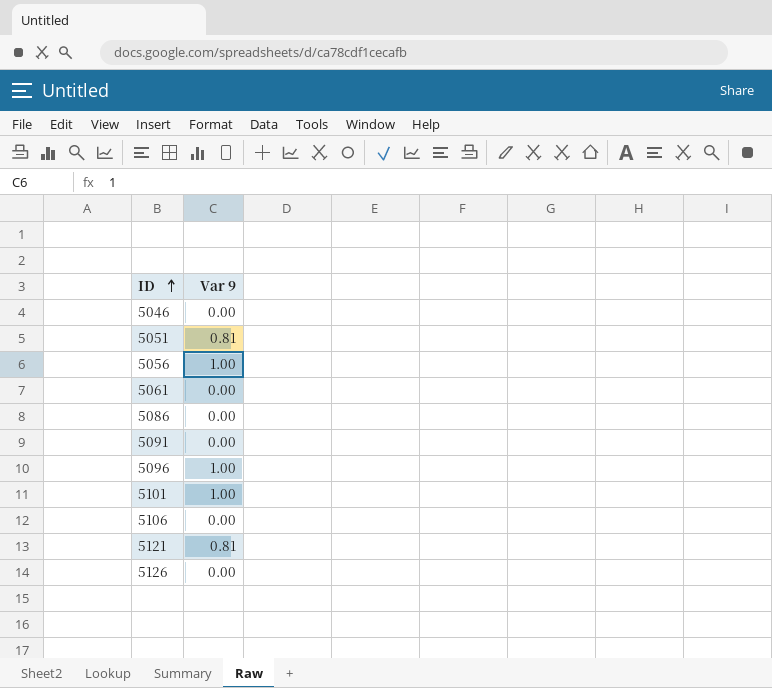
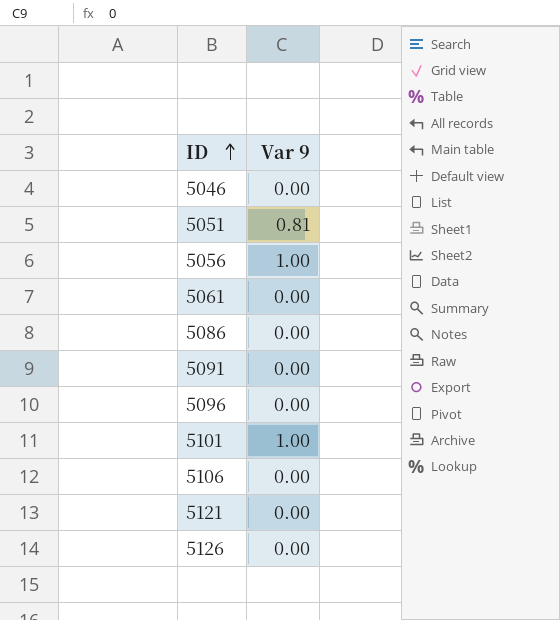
5096 | Var 9: 1.00 -> 0.00
5121 | Var 9: 0.81 -> 0.00

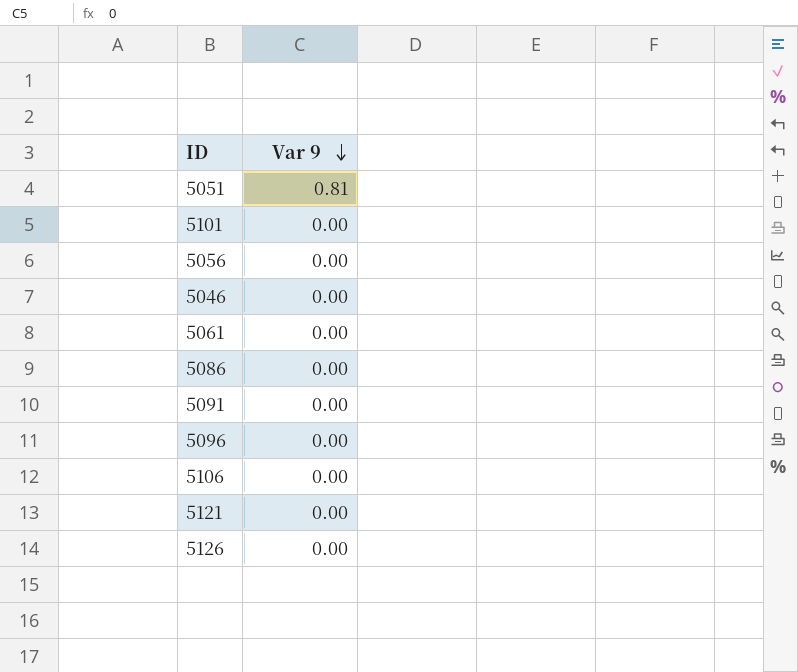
row order: ID ascending -> Var 9 descending
5101 | Var 9: 1.00 -> 0.00
5056 | Var 9: 1.00 -> 0.00

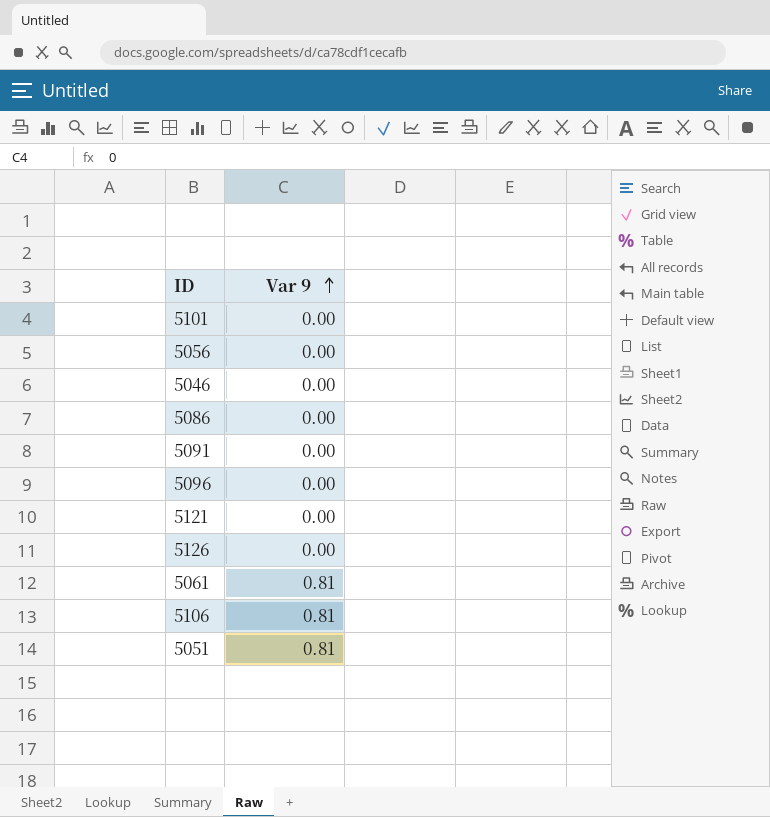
row order: Var 9 descending -> Var 9 ascending
5061 | Var 9: 0.00 -> 0.81
5106 | Var 9: 0.00 -> 0.81

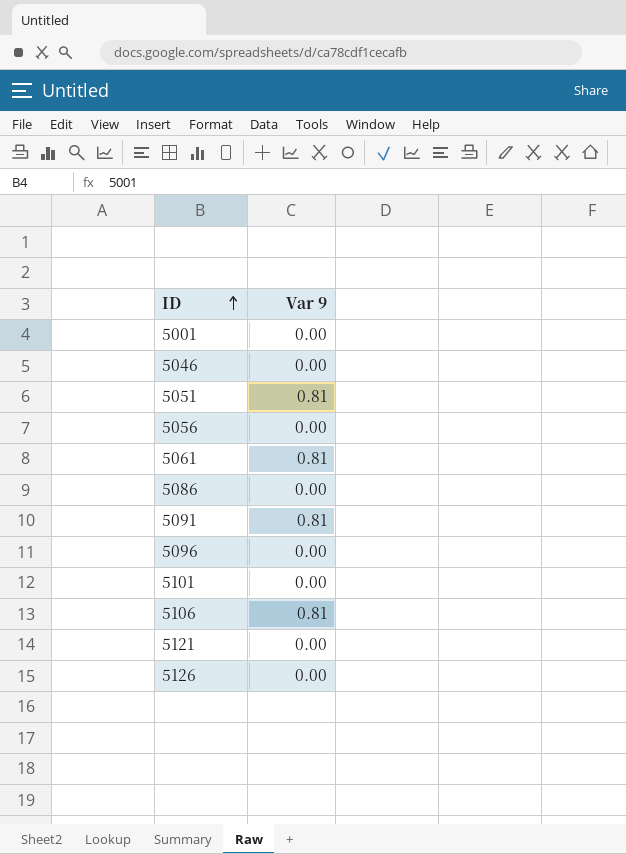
row order: Var 9 ascending -> ID ascending
row 5001: none -> 0.00
5091 | Var 9: 0.00 -> 0.81

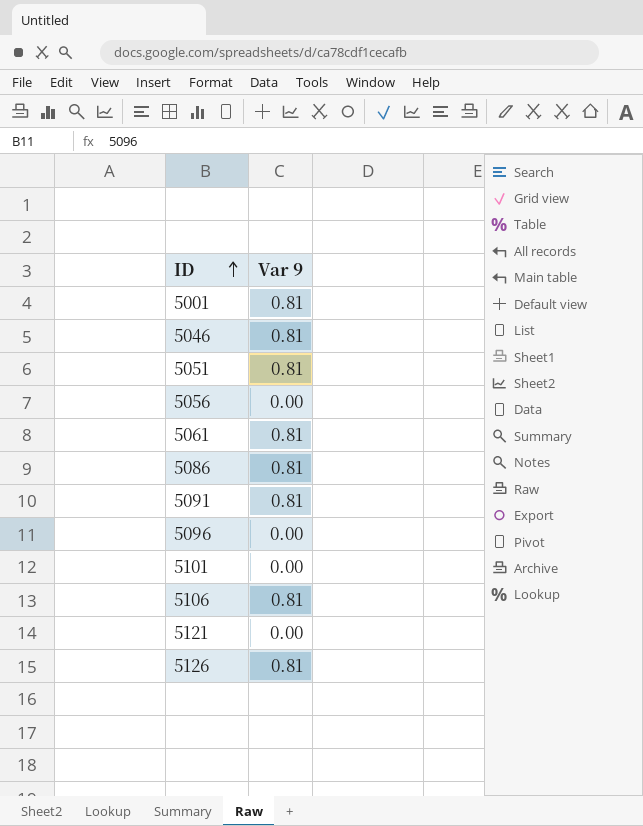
5001 | Var 9: 0.00 -> 0.81
5046 | Var 9: 0.00 -> 0.81
5086 | Var 9: 0.00 -> 0.81
5126 | Var 9: 0.00 -> 0.81

